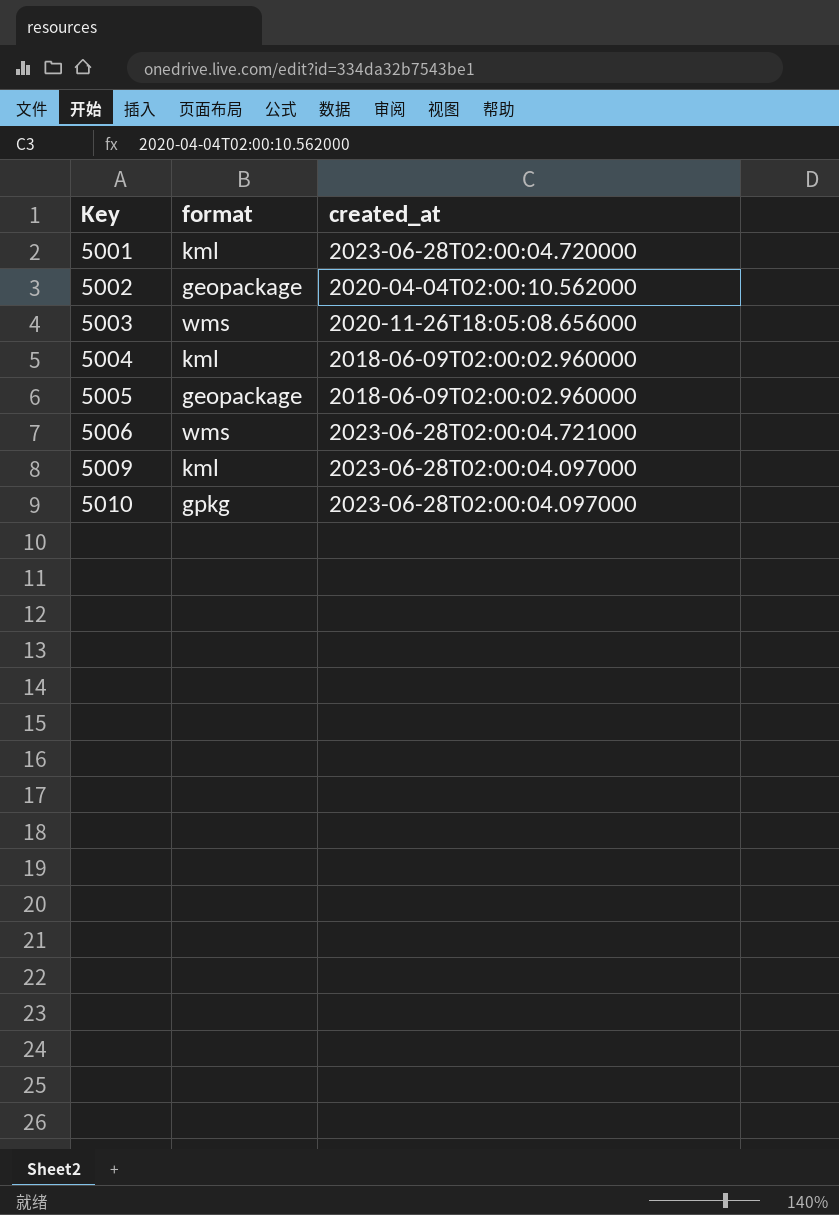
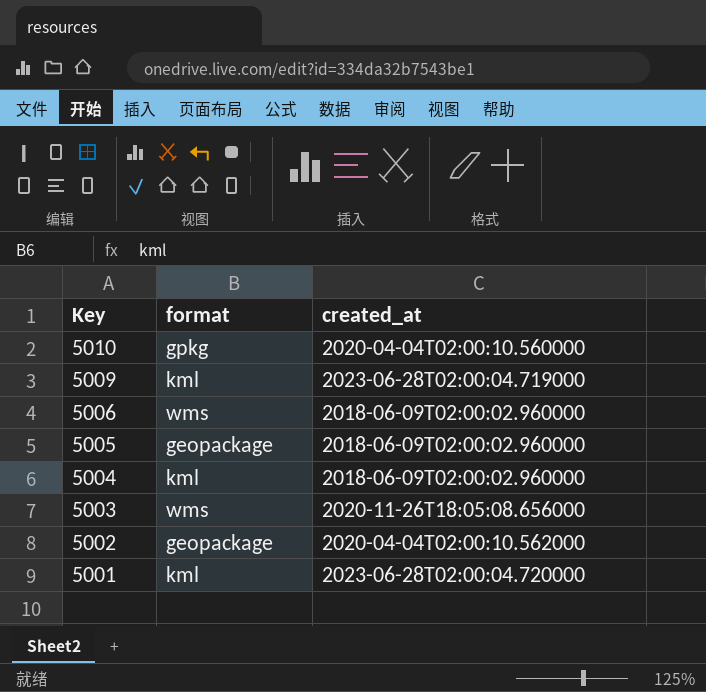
row order: Key ascending -> Key descending
5010 | created_at: 2023-06-28T02:00:04.097000 -> 2020-04-04T02:00:10.560000
5009 | created_at: 2023-06-28T02:00:04.097000 -> 2023-06-28T02:00:04.719000
5006 | created_at: 2023-06-28T02:00:04.721000 -> 2018-06-09T02:00:02.960000

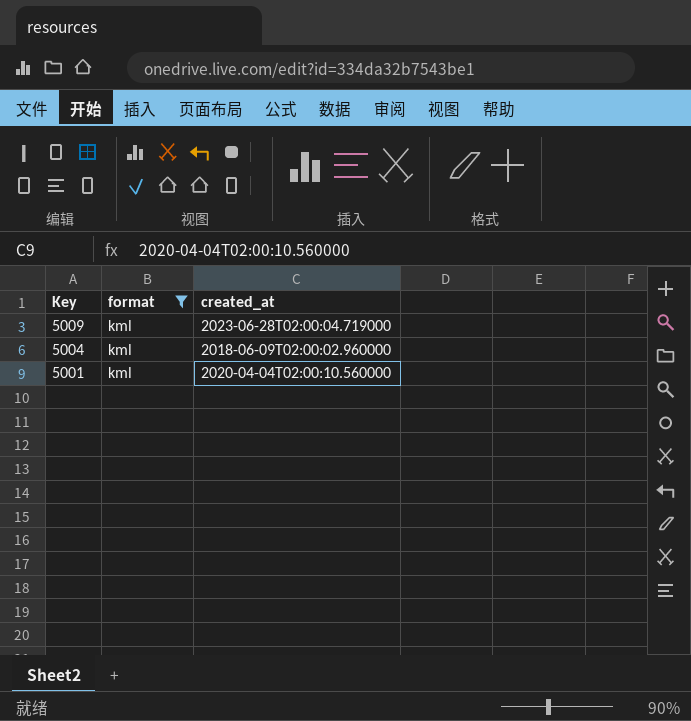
filter: none -> format = kml
5001 | created_at: 2023-06-28T02:00:04.720000 -> 2020-04-04T02:00:10.560000

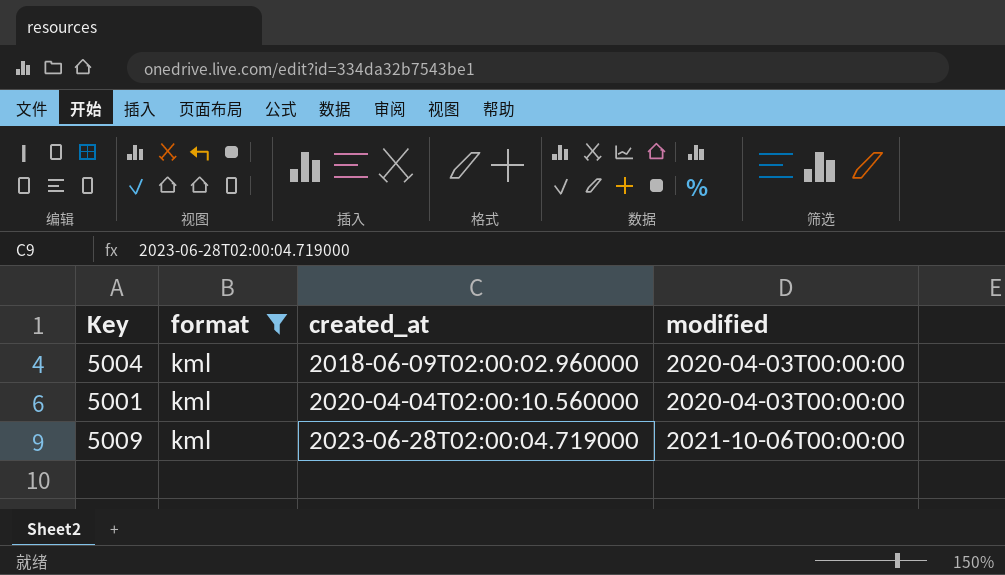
row order: Key descending -> created_at ascending
column modified | position: none -> 4

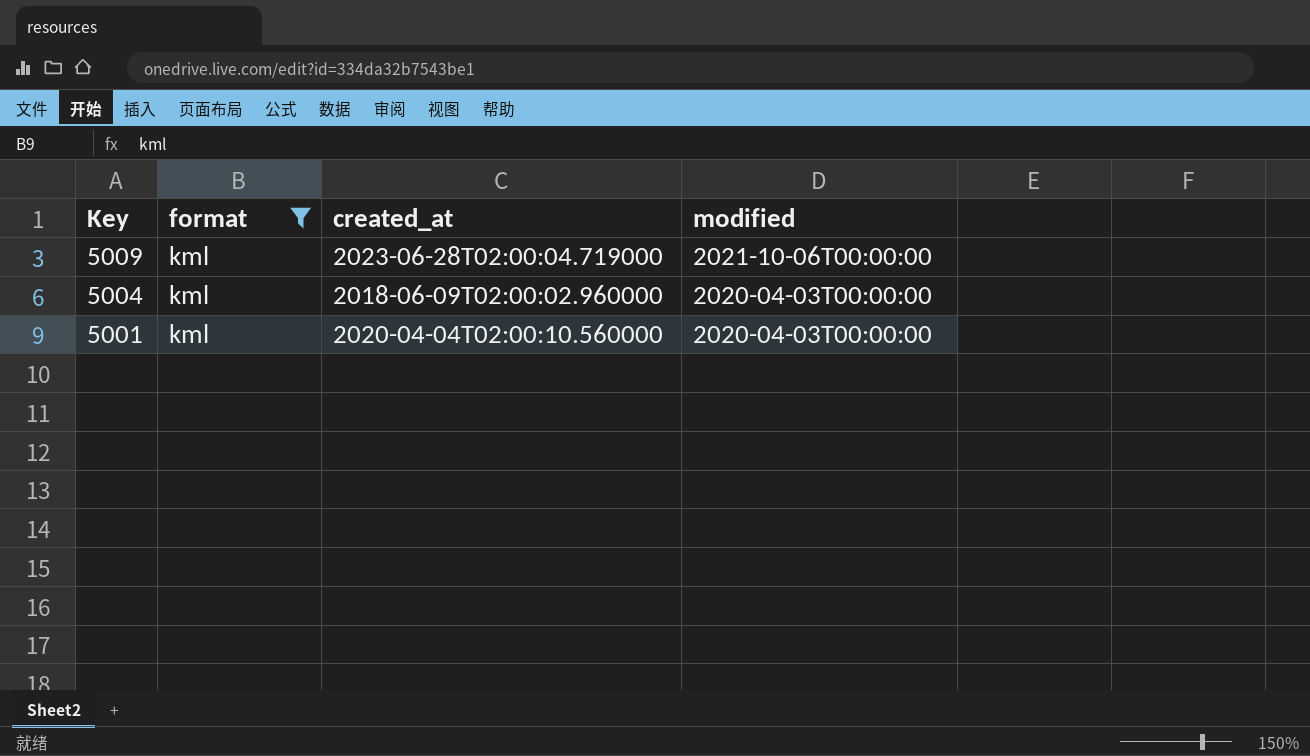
row order: created_at ascending -> Key descending

